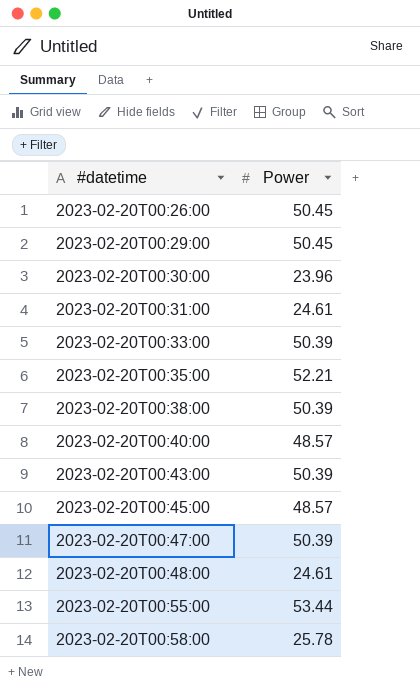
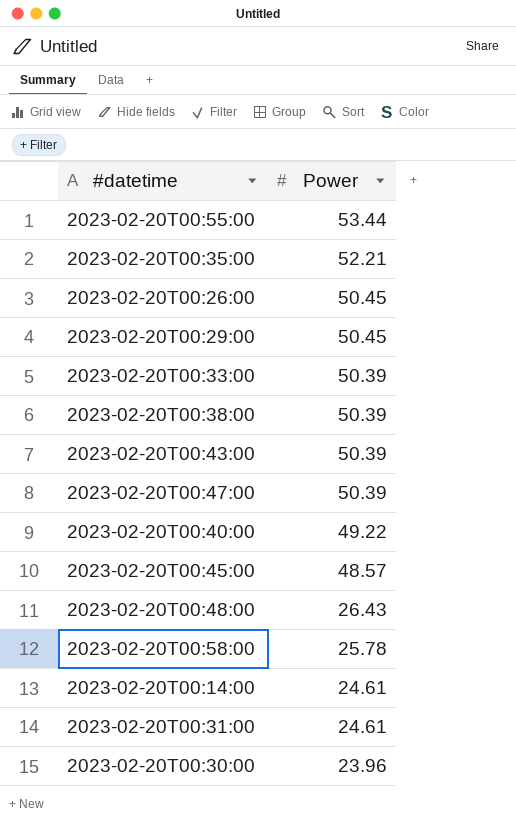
row order: #datetime ascending -> Power descending
2023-02-20T00:40:00 | Power: 48.57 -> 49.22
2023-02-20T00:48:00 | Power: 24.61 -> 26.43
row 2023-02-20T00:14:00: none -> 24.61

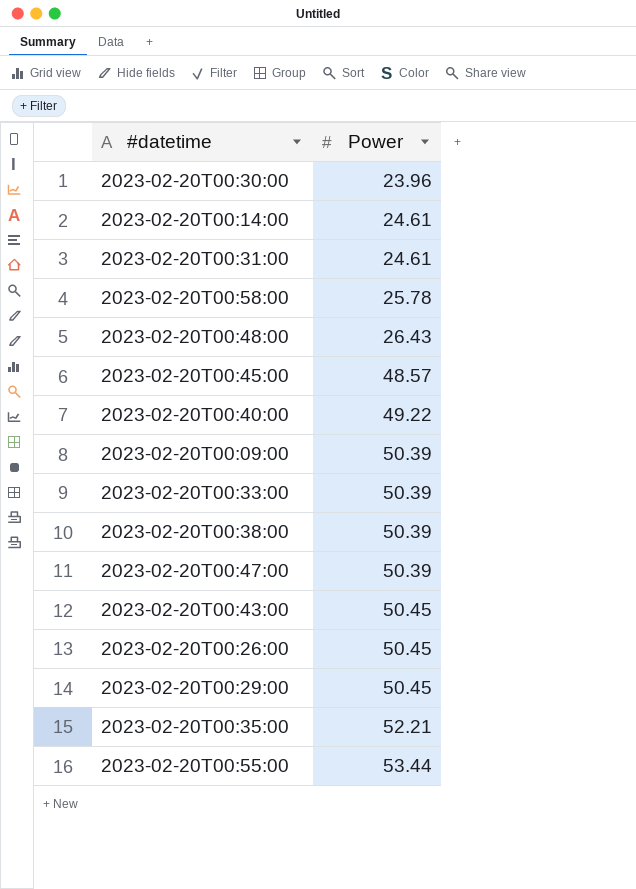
row order: Power descending -> Power ascending
row 2023-02-20T00:09:00: none -> 50.39
2023-02-20T00:43:00 | Power: 50.39 -> 50.45

